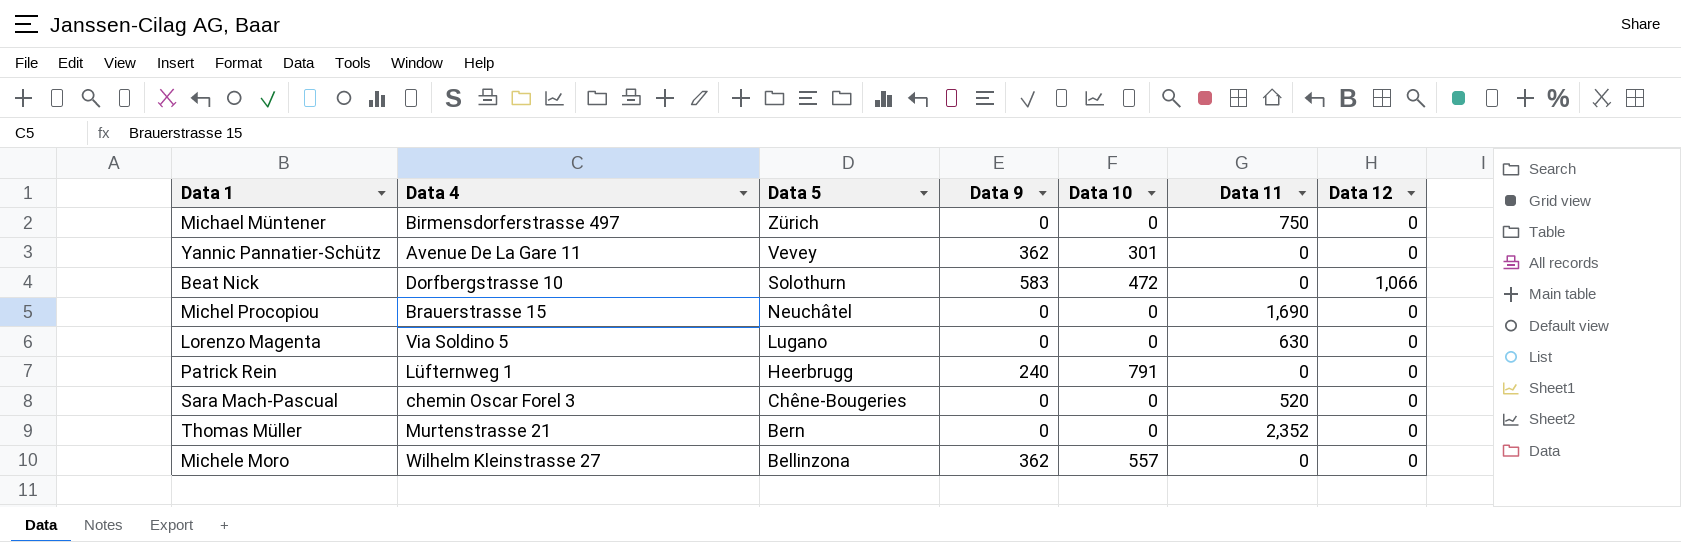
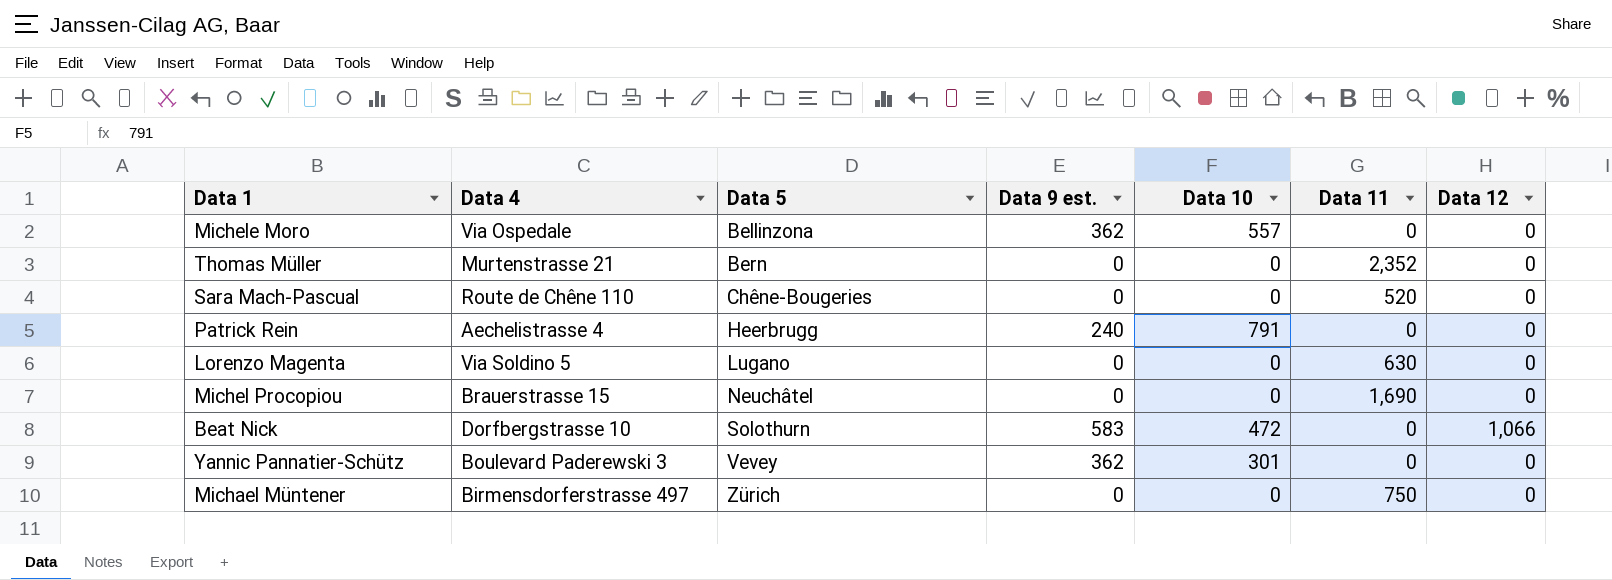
row order: Data 5 descending -> Data 5 ascending
column name: Data 9 -> Data 9 est.
Michele Moro | Data 4: Wilhelm Kleinstrasse 27 -> Via Ospedale
Sara Mach-Pascual | Data 4: chemin Oscar Forel 3 -> Route de Chêne 110
Patrick Rein | Data 4: Lüfternweg 1 -> Aechelistrasse 4
Yannic Pannatier-Schütz | Data 4: Avenue De La Gare 11 -> Boulevard Paderewski 3

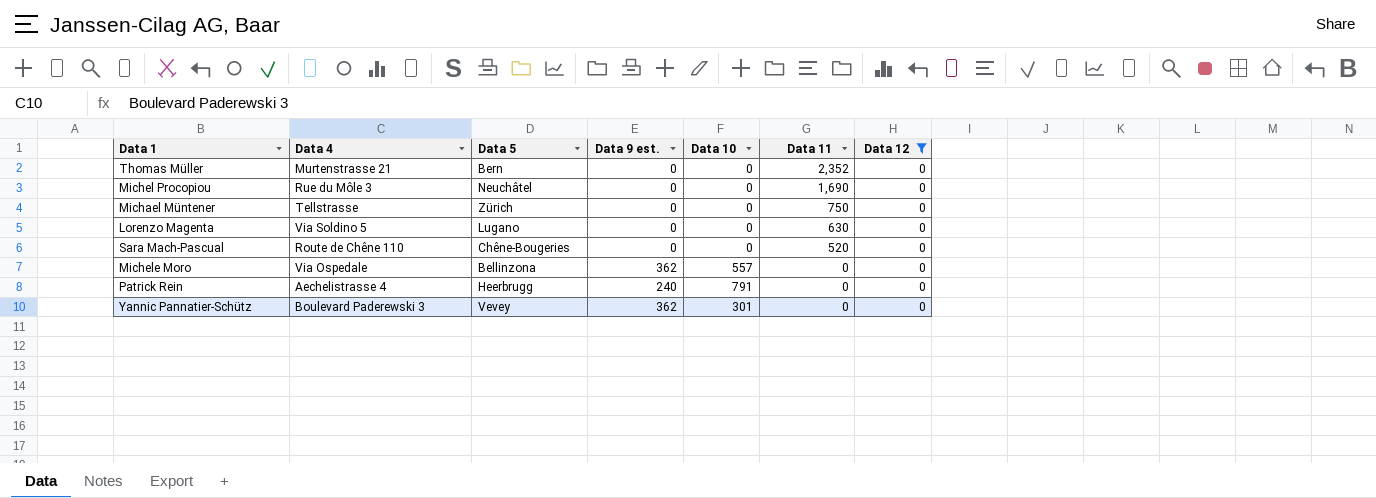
filter: none -> Data 12 = 0
row order: Data 5 ascending -> Data 11 descending
Michel Procopiou | Data 4: Brauerstrasse 15 -> Rue du Môle 3
Michael Müntener | Data 4: Birmensdorferstrasse 497 -> Tellstrasse

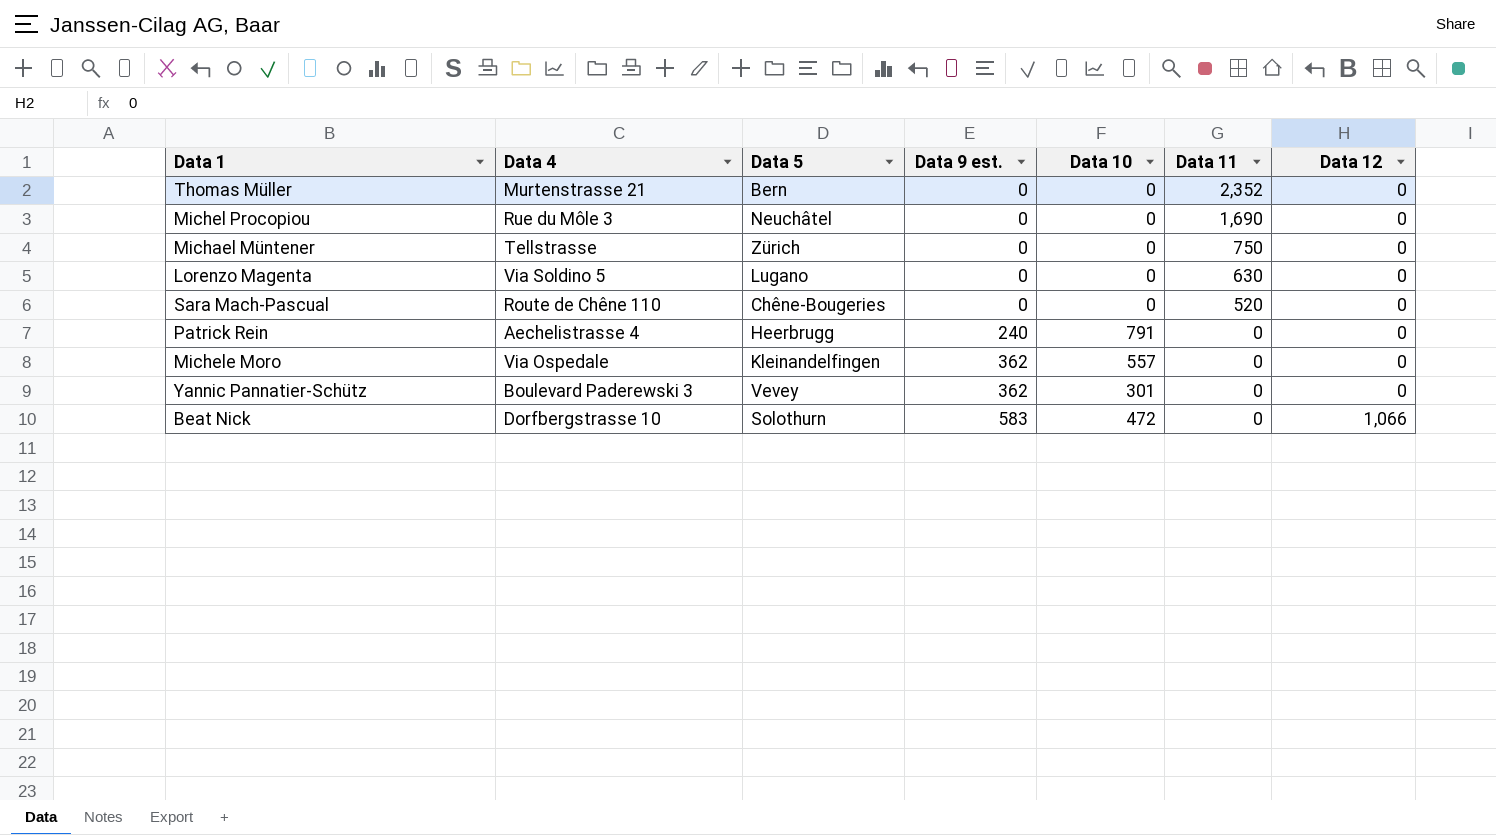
filter: Data 12 = 0 -> none
row order: Data 11 descending -> Data 9 est. ascending
Michele Moro | Data 5: Bellinzona -> Kleinandelfingen

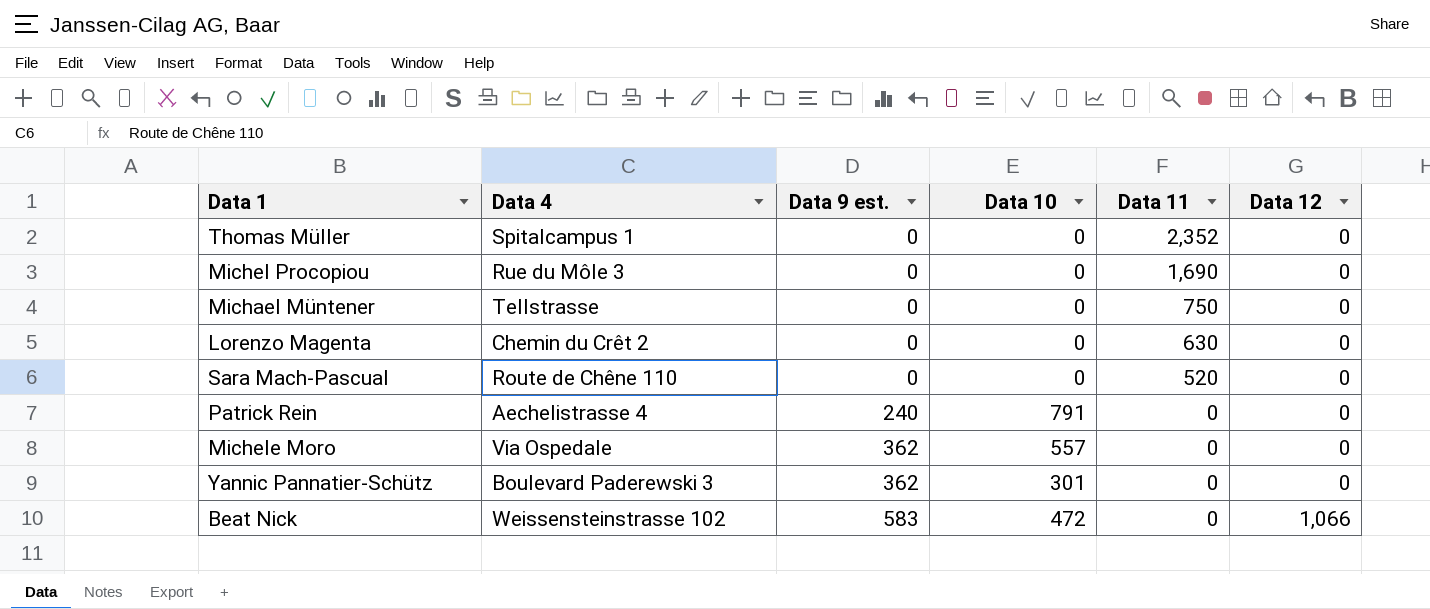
column Data 5 | position: 3 -> none
Thomas Müller | Data 4: Murtenstrasse 21 -> Spitalcampus 1
Lorenzo Magenta | Data 4: Via Soldino 5 -> Chemin du Crêt 2
Beat Nick | Data 4: Dorfbergstrasse 10 -> Weissensteinstrasse 102

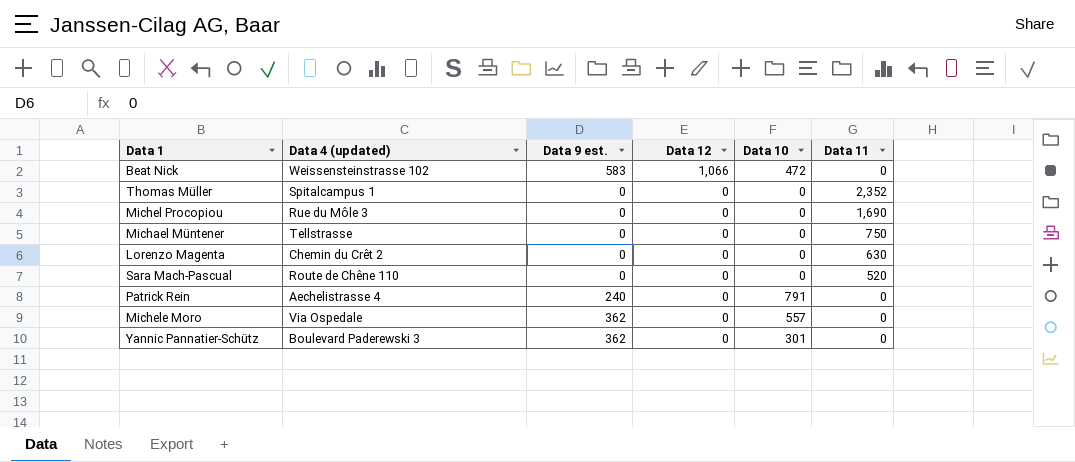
row order: Data 9 est. ascending -> Data 12 descending
column name: Data 4 -> Data 4 (updated)
column Data 12 | position: 6 -> 4

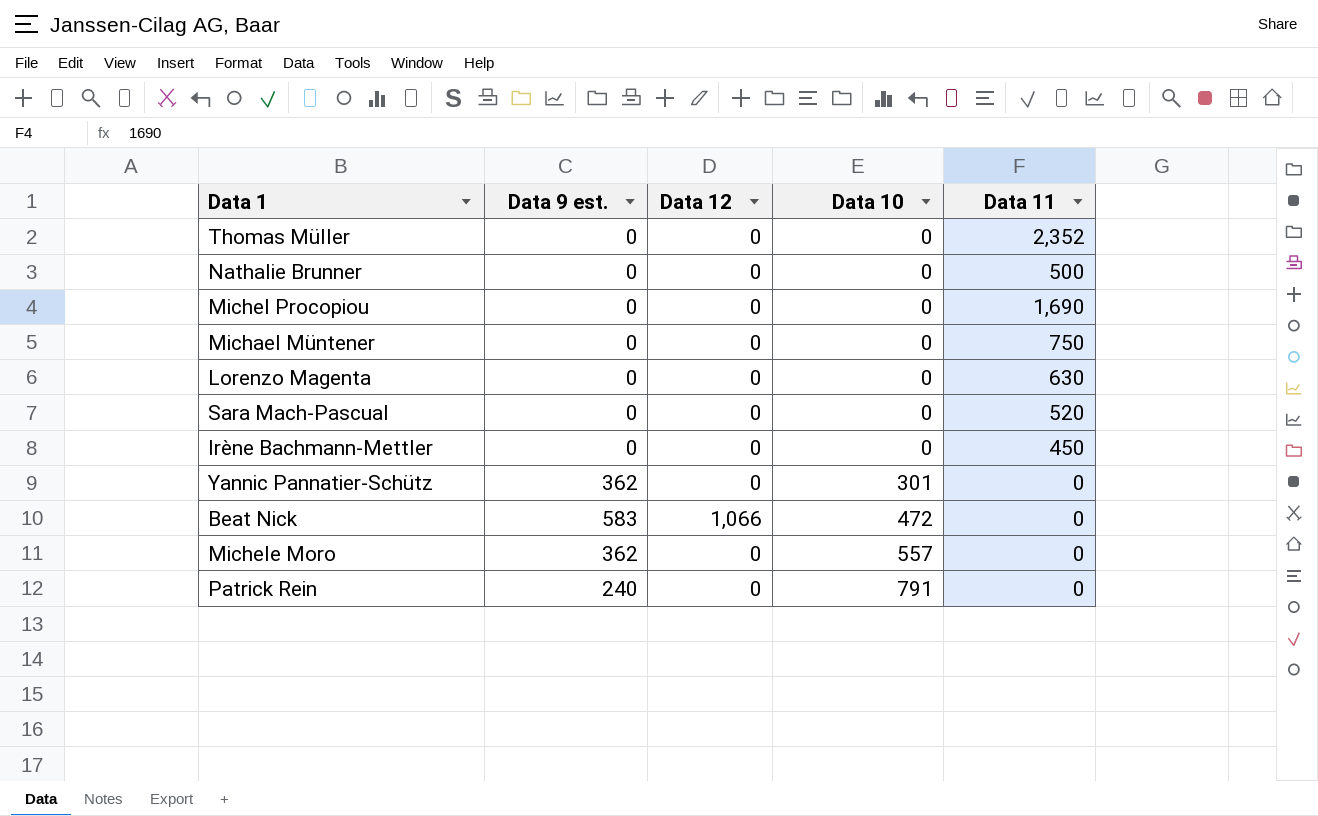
row order: Data 12 descending -> Data 10 ascending
column Data 4 (updated) | position: 2 -> none
row Nathalie Brunner: none -> 0 | 0 | 0 | 500
row Irène Bachmann-Mettler: none -> 0 | 0 | 0 | 450

